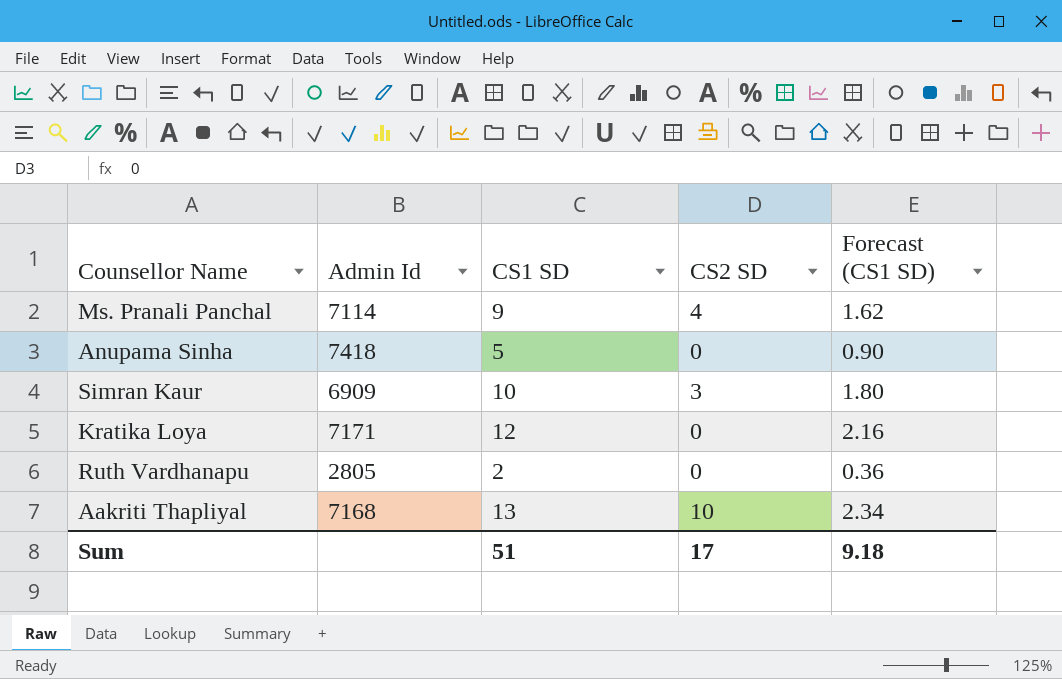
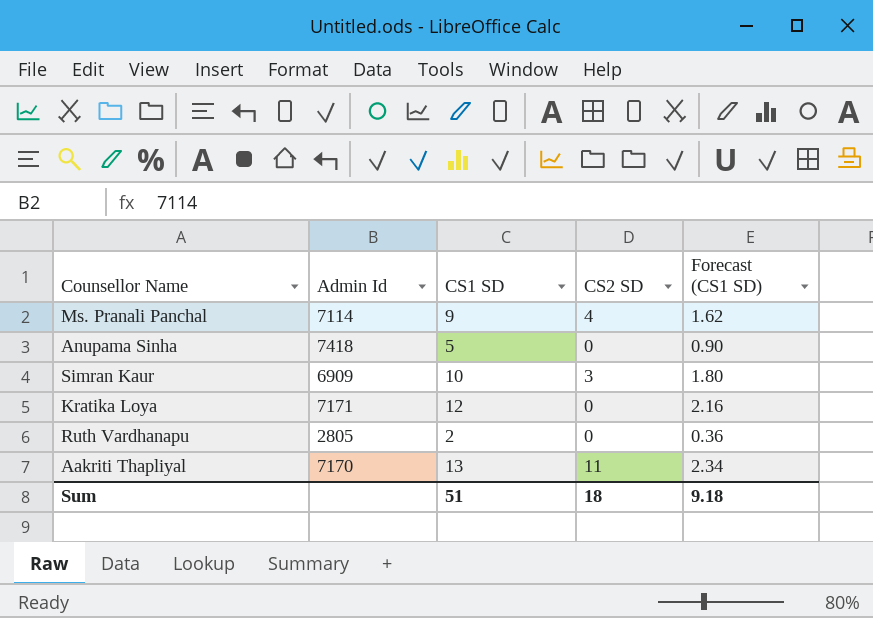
Aakriti Thapliyal | Admin Id: 7168 -> 7170
Aakriti Thapliyal | CS2 SD: 10 -> 11
Sum | CS2 SD: 17 -> 18

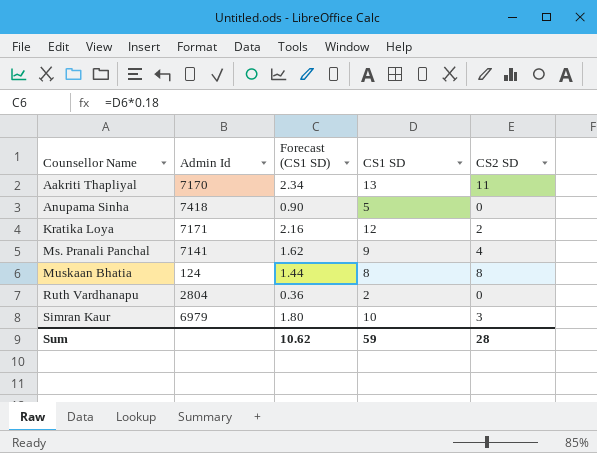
row order: none -> Counsellor Name ascending
column Forecast (CS1 SD) | position: 5 -> 3
Kratika Loya | CS2 SD: 0 -> 2
Ms. Pranali Panchal | Admin Id: 7114 -> 7141
row Muskaan Bhatia: none -> 124 | 1.44 | 8 | 8
Ruth Vardhanapu | Admin Id: 2805 -> 2804
Simran Kaur | Admin Id: 6909 -> 6979
Sum | Forecast (CS1 SD): 9.18 -> 10.62
Sum | CS1 SD: 51 -> 59
Sum | CS2 SD: 18 -> 28

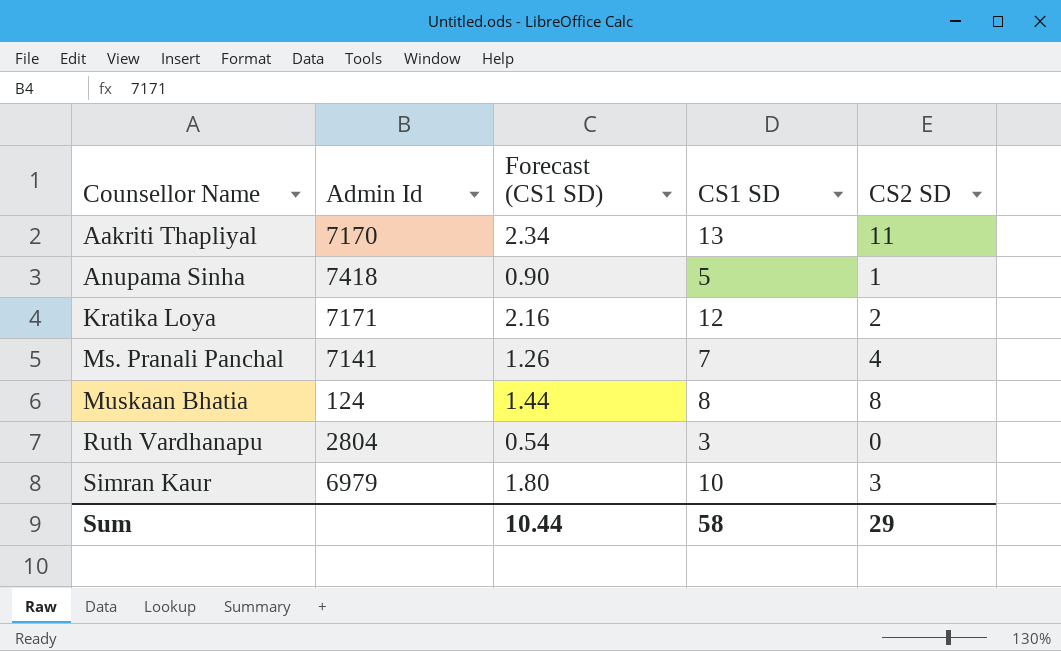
Anupama Sinha | CS2 SD: 0 -> 1
Ms. Pranali Panchal | Forecast (CS1 SD): 1.62 -> 1.26
Ms. Pranali Panchal | CS1 SD: 9 -> 7
Ruth Vardhanapu | Forecast (CS1 SD): 0.36 -> 0.54
Ruth Vardhanapu | CS1 SD: 2 -> 3
Sum | Forecast (CS1 SD): 10.62 -> 10.44
Sum | CS1 SD: 59 -> 58
Sum | CS2 SD: 28 -> 29

